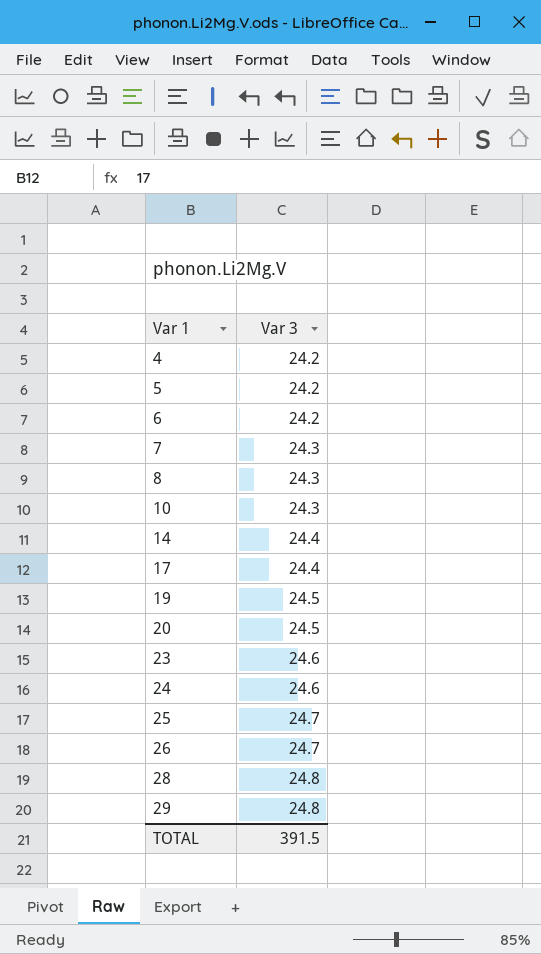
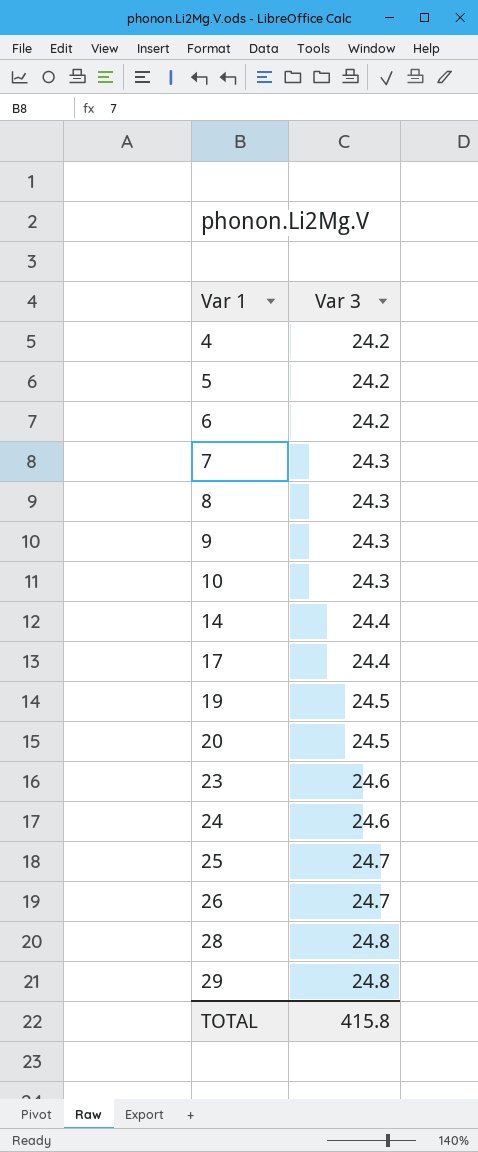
row 9: none -> 24.3
TOTAL | Var 3: 391.5 -> 415.8

